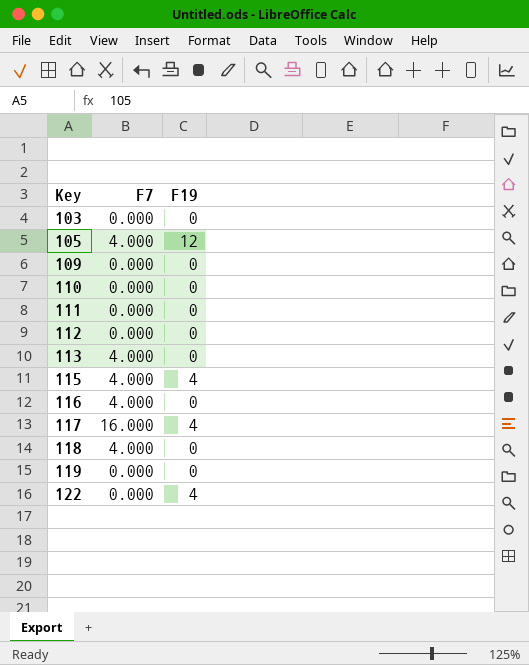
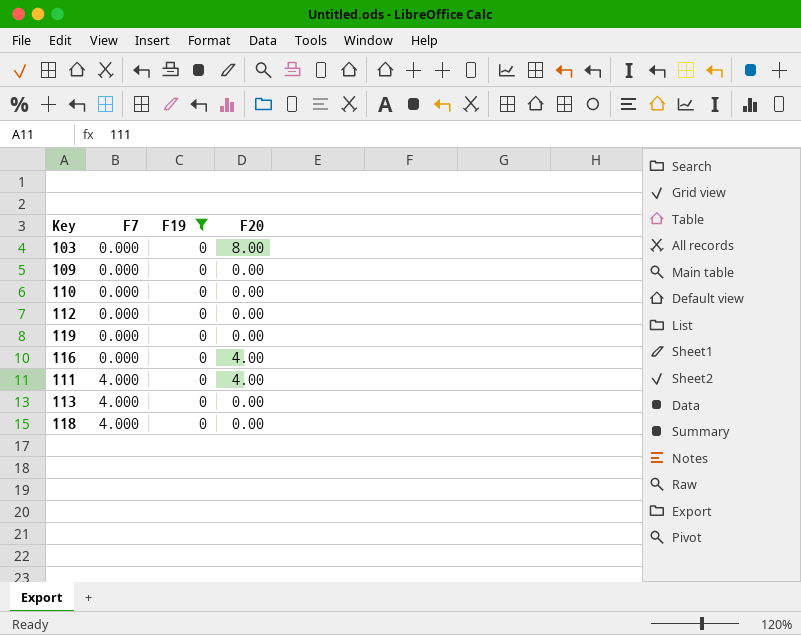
filter: none -> F19 = 0
row order: Key ascending -> F7 ascending
column F20 | position: none -> 4
116 | F7: 4.000 -> 0.000
111 | F7: 0.000 -> 4.000

